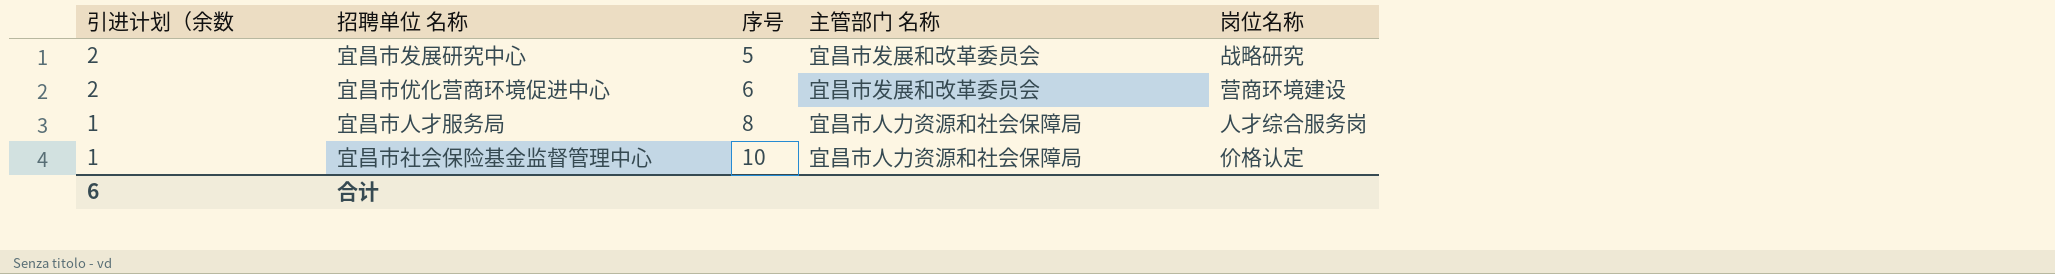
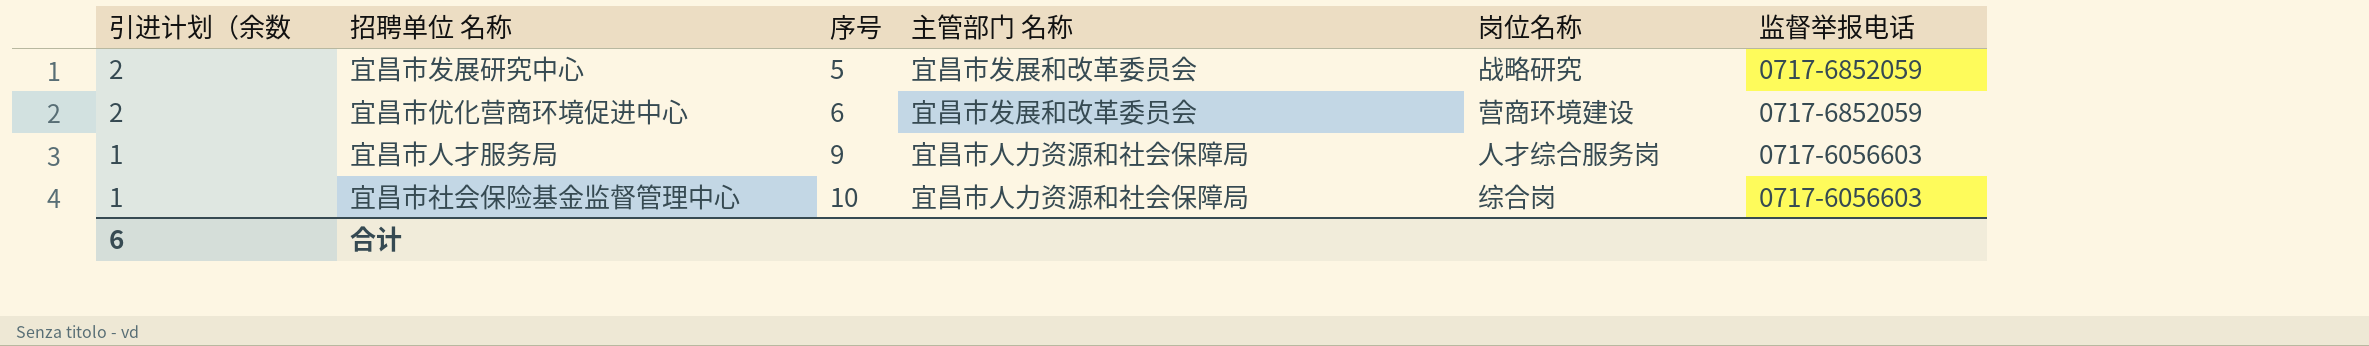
column 监督举报电话 | position: none -> 6
宜昌市人才服务局 | 序号: 8 -> 9
宜昌市社会保险基金监督管理中心 | 岗位名称: 价格认定 -> 综合岗

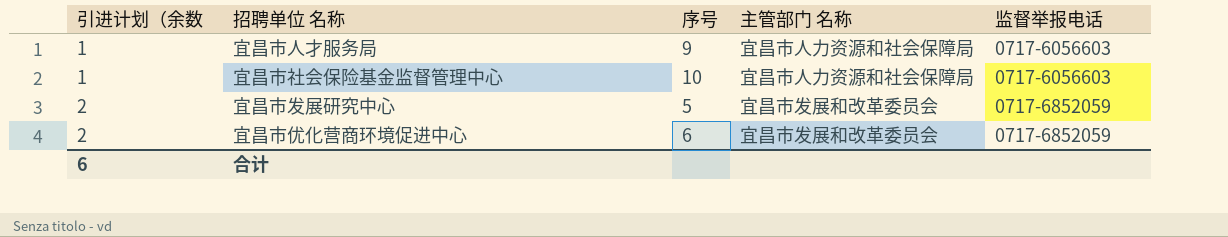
row order: 引进计划（余数 descending -> 引进计划（余数 ascending
column 岗位名称 | position: 5 -> none

